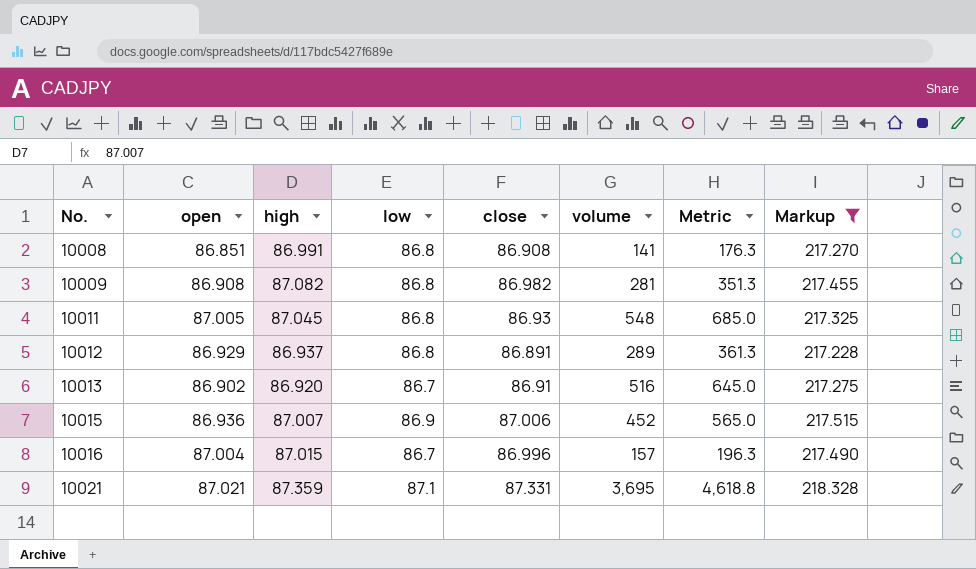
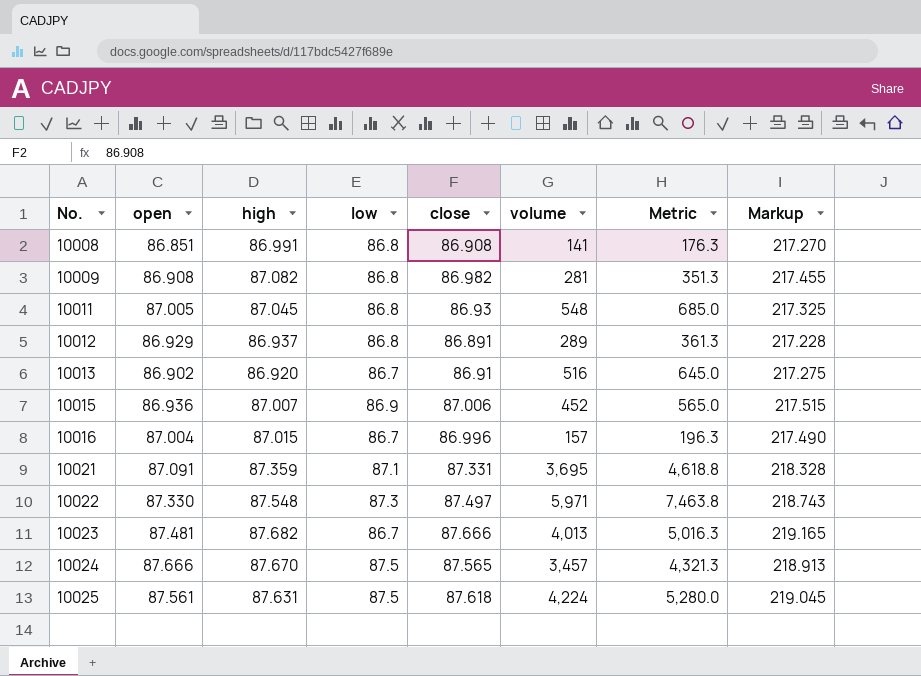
filter: Markup <= 218.328 -> none
10021 | open: 87.021 -> 87.091

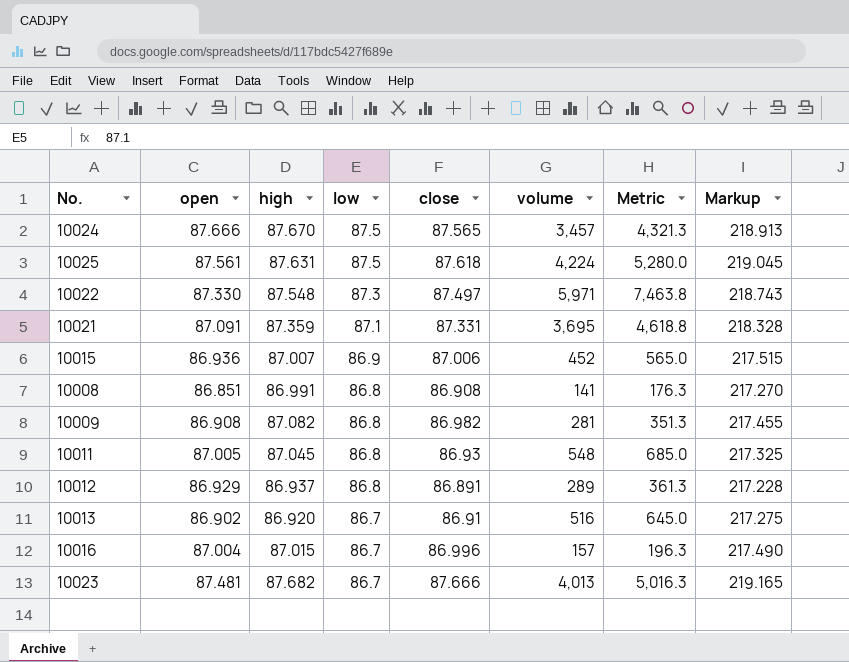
row order: No. ascending -> low descending

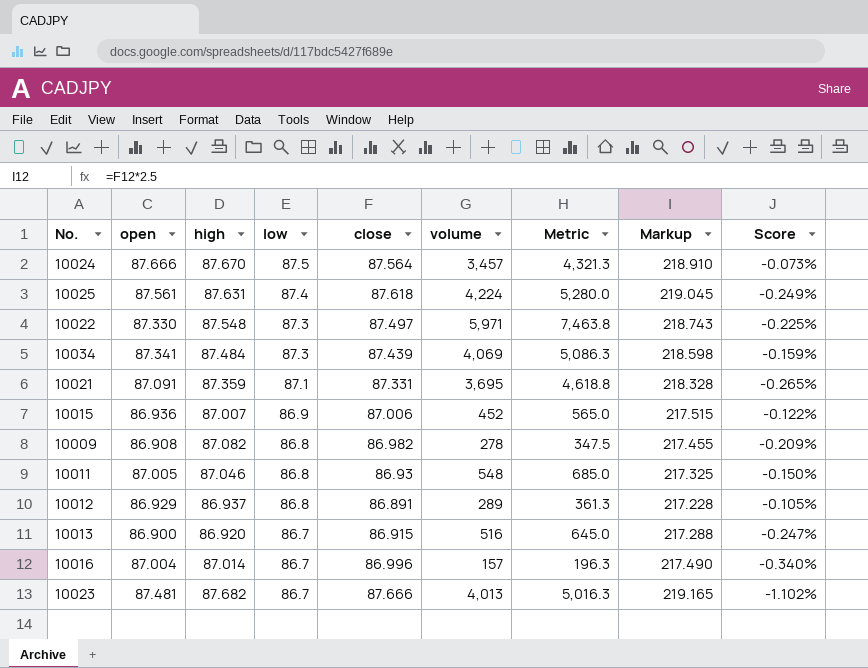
column Score | formula: none -> ([low] - [close]) / [close]
row 10008: 86.851 | 86.991 | 86.8 | 86.908 | 141 | 176.3 | 217.270 -> none
10024 | close: 87.565 -> 87.564
10024 | Markup: 218.913 -> 218.910
10025 | low: 87.5 -> 87.4
row 10034: none -> 87.341 | 87.484 | 87.3 | 87.439 | 4,069 | 5,086.3 | 218.598 | -0.159%
10009 | volume: 281 -> 278
10009 | Metric: 351.3 -> 347.5
10011 | high: 87.045 -> 87.046
10013 | open: 86.902 -> 86.900
10013 | close: 86.91 -> 86.915
10013 | Markup: 217.275 -> 217.288
10016 | high: 87.015 -> 87.014

